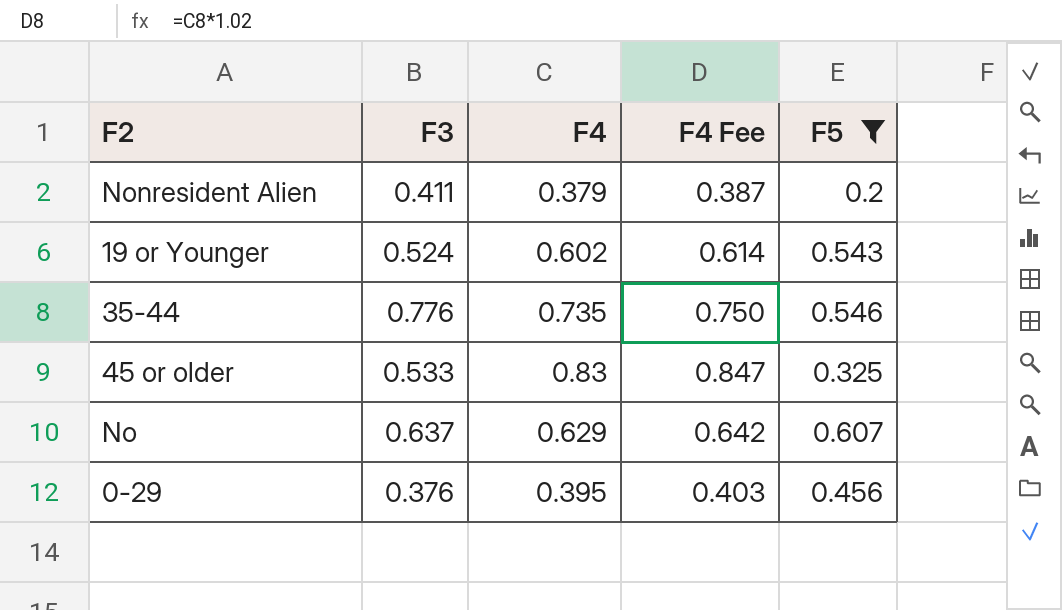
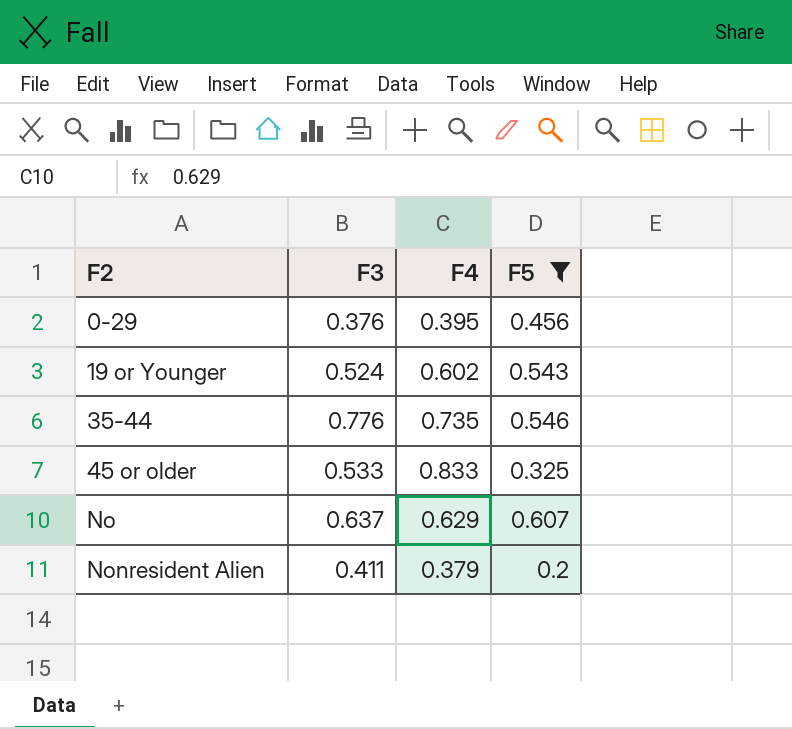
row order: none -> F2 ascending
column F4 Fee | formula: [F4] * 1.02 -> none
45 or older | F4: 0.83 -> 0.833

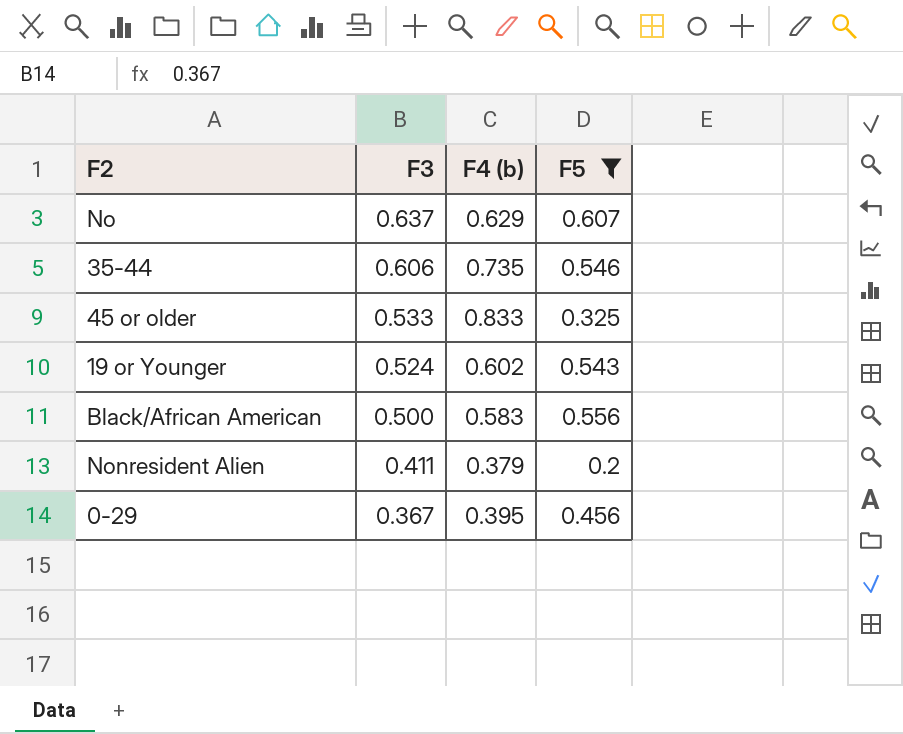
row order: F2 ascending -> F3 descending
column name: F4 -> F4 (b)
35-44 | F3: 0.776 -> 0.606
row Black/African American: none -> 0.500 | 0.583 | 0.556
0-29 | F3: 0.376 -> 0.367

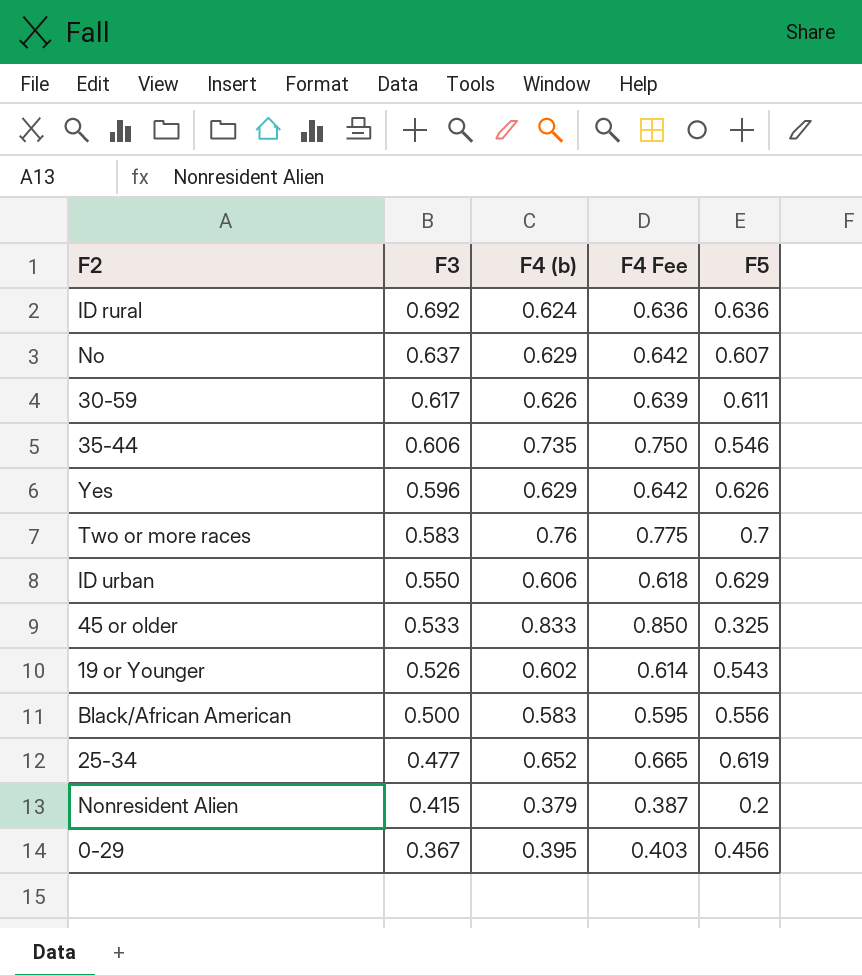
filter: F5 <= 0.607 -> none
column F4 Fee | formula: none -> [F4 (b)] * 1.02
19 or Younger | F3: 0.524 -> 0.526
Nonresident Alien | F3: 0.411 -> 0.415

